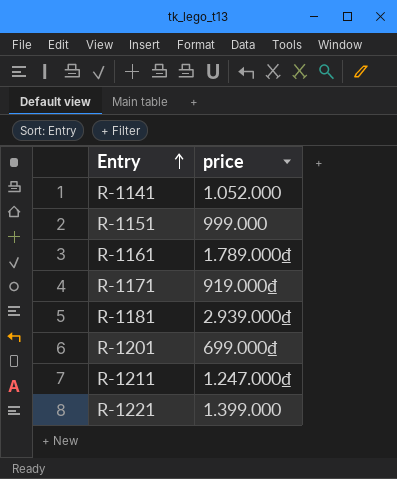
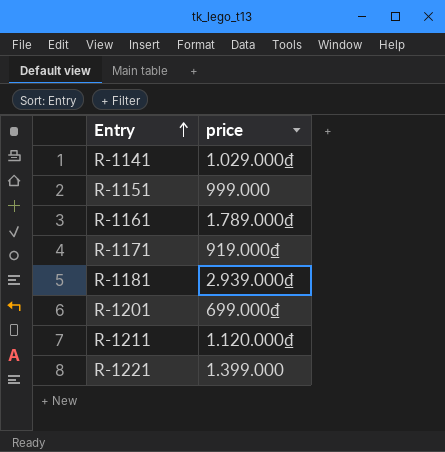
R-1141 | price: 1.052.000 -> 1.029.000₫
R-1211 | price: 1.247.000₫ -> 1.120.000₫

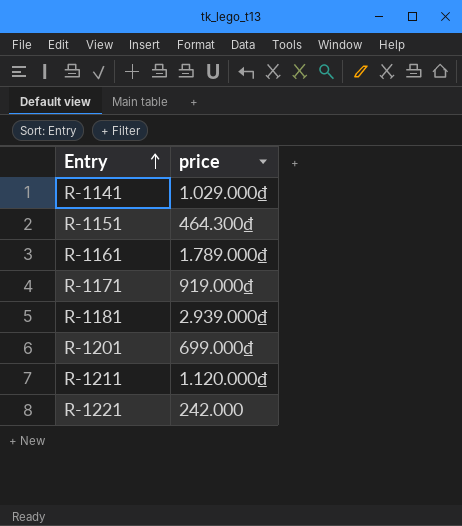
R-1151 | price: 999.000 -> 464.300₫
R-1221 | price: 1.399.000 -> 242.000

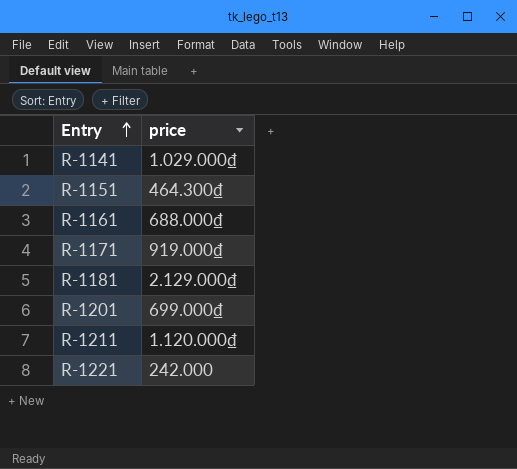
R-1161 | price: 1.789.000₫ -> 688.000₫
R-1181 | price: 2.939.000₫ -> 2.129.000₫

